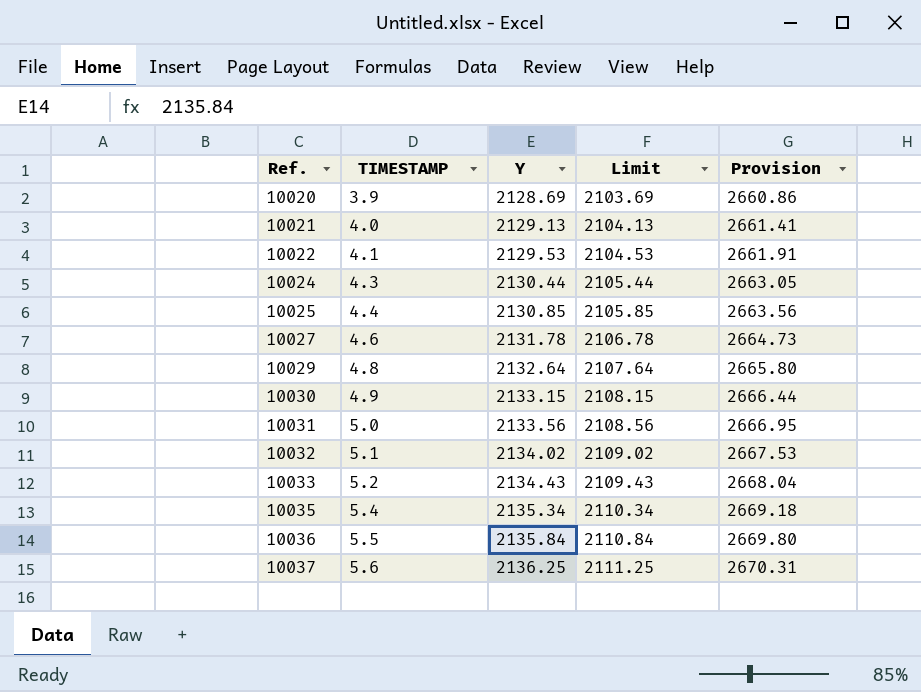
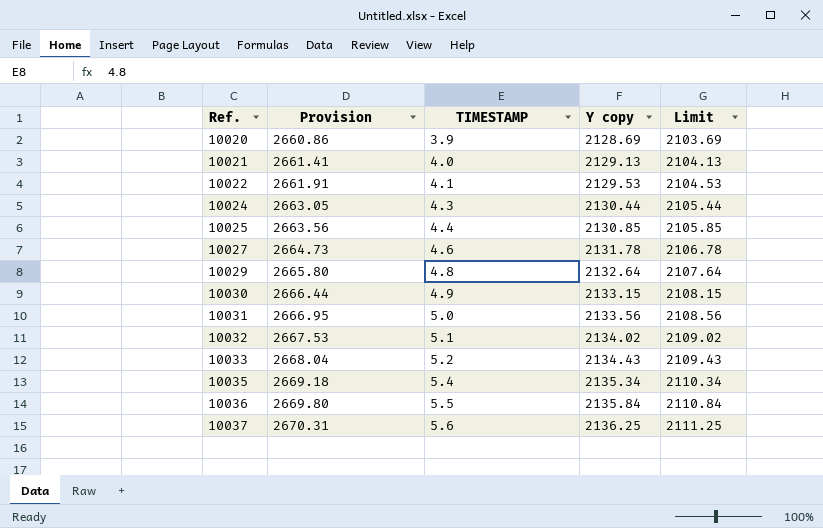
column Provision | position: 5 -> 2
column name: Y -> Y copy

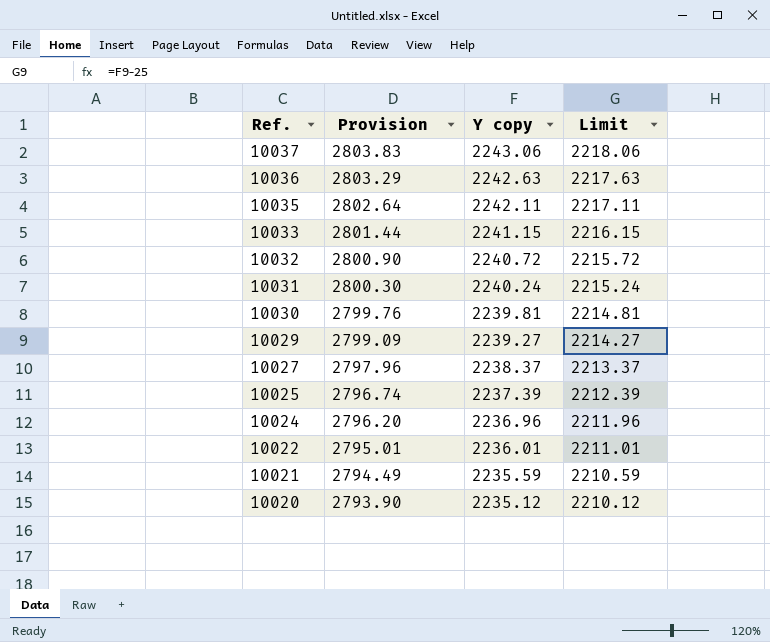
row order: Ref. ascending -> Ref. descending
column TIMESTAMP | position: 3 -> none
10037 | Provision: 2670.31 -> 2803.83
10037 | Y copy: 2136.25 -> 2243.06
10037 | Limit: 2111.25 -> 2218.06
10036 | Provision: 2669.80 -> 2803.29
10036 | Y copy: 2135.84 -> 2242.63
10036 | Limit: 2110.84 -> 2217.63
10035 | Provision: 2669.18 -> 2802.64
10035 | Y copy: 2135.34 -> 2242.11
10035 | Limit: 2110.34 -> 2217.11
10033 | Provision: 2668.04 -> 2801.44
10033 | Y copy: 2134.43 -> 2241.15
10033 | Limit: 2109.43 -> 2216.15
10032 | Provision: 2667.53 -> 2800.90
10032 | Y copy: 2134.02 -> 2240.72
10032 | Limit: 2109.02 -> 2215.72
10031 | Provision: 2666.95 -> 2800.30
10031 | Y copy: 2133.56 -> 2240.24
10031 | Limit: 2108.56 -> 2215.24
10030 | Provision: 2666.44 -> 2799.76
10030 | Y copy: 2133.15 -> 2239.81
10030 | Limit: 2108.15 -> 2214.81
10029 | Provision: 2665.80 -> 2799.09
10029 | Y copy: 2132.64 -> 2239.27
10029 | Limit: 2107.64 -> 2214.27
10027 | Provision: 2664.73 -> 2797.96
10027 | Y copy: 2131.78 -> 2238.37
10027 | Limit: 2106.78 -> 2213.37
10025 | Provision: 2663.56 -> 2796.74
10025 | Y copy: 2130.85 -> 2237.39
10025 | Limit: 2105.85 -> 2212.39
10024 | Provision: 2663.05 -> 2796.20
10024 | Y copy: 2130.44 -> 2236.96
10024 | Limit: 2105.44 -> 2211.96
10022 | Provision: 2661.91 -> 2795.01
10022 | Y copy: 2129.53 -> 2236.01
10022 | Limit: 2104.53 -> 2211.01
10021 | Provision: 2661.41 -> 2794.49
10021 | Y copy: 2129.13 -> 2235.59
10021 | Limit: 2104.13 -> 2210.59
10020 | Provision: 2660.86 -> 2793.90
10020 | Y copy: 2128.69 -> 2235.12
10020 | Limit: 2103.69 -> 2210.12

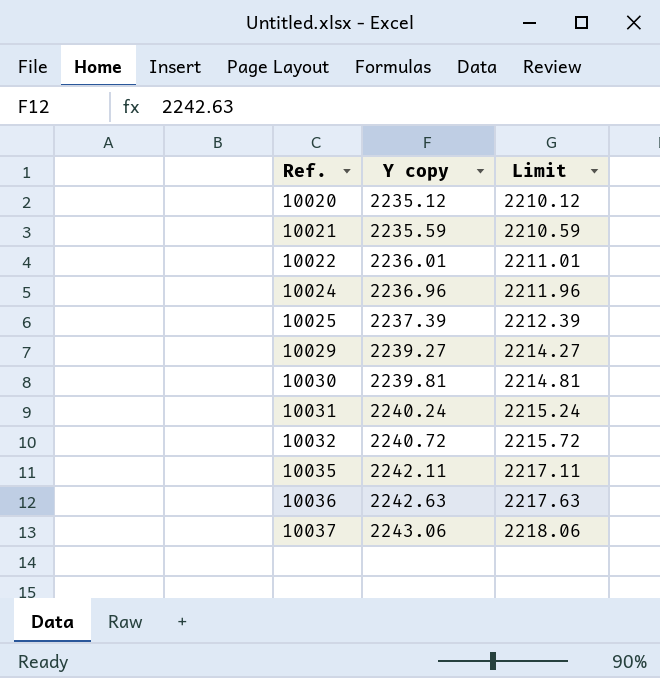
row order: Ref. descending -> Ref. ascending
column Provision | formula: [Y copy] * 1.25 -> none
row 10033: 2801.44 | 2241.15 | 2216.15 -> none
row 10027: 2797.96 | 2238.37 | 2213.37 -> none

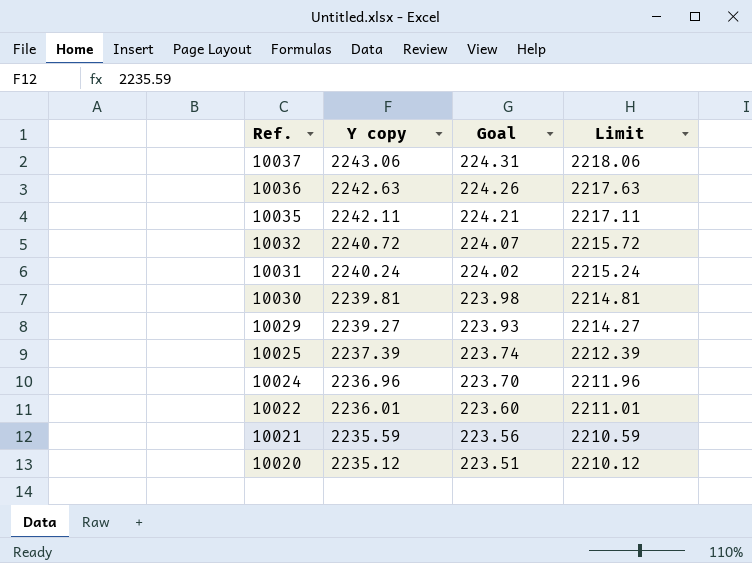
row order: Ref. ascending -> Ref. descending
column Goal | formula: none -> [Y copy] * 0.1

